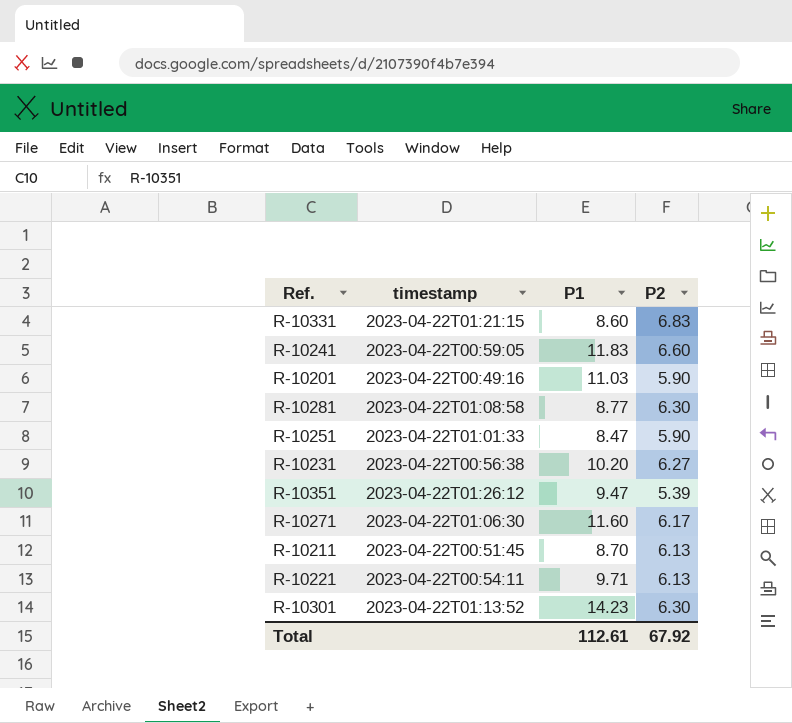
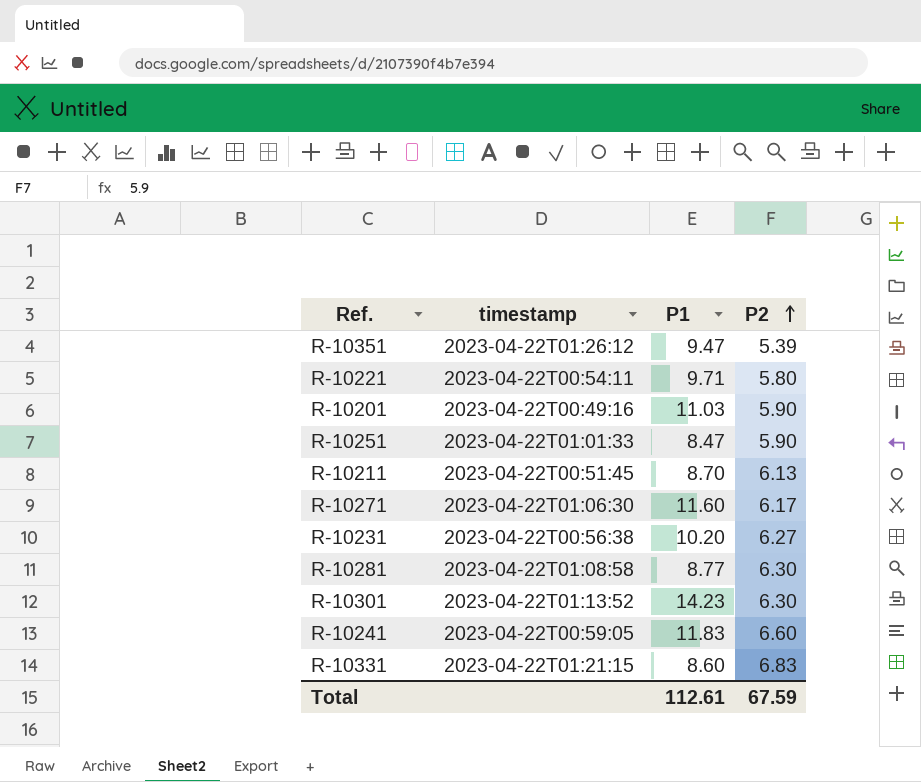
row order: none -> P2 ascending
R-10221 | P2: 6.13 -> 5.80
Total | P2: 67.92 -> 67.59

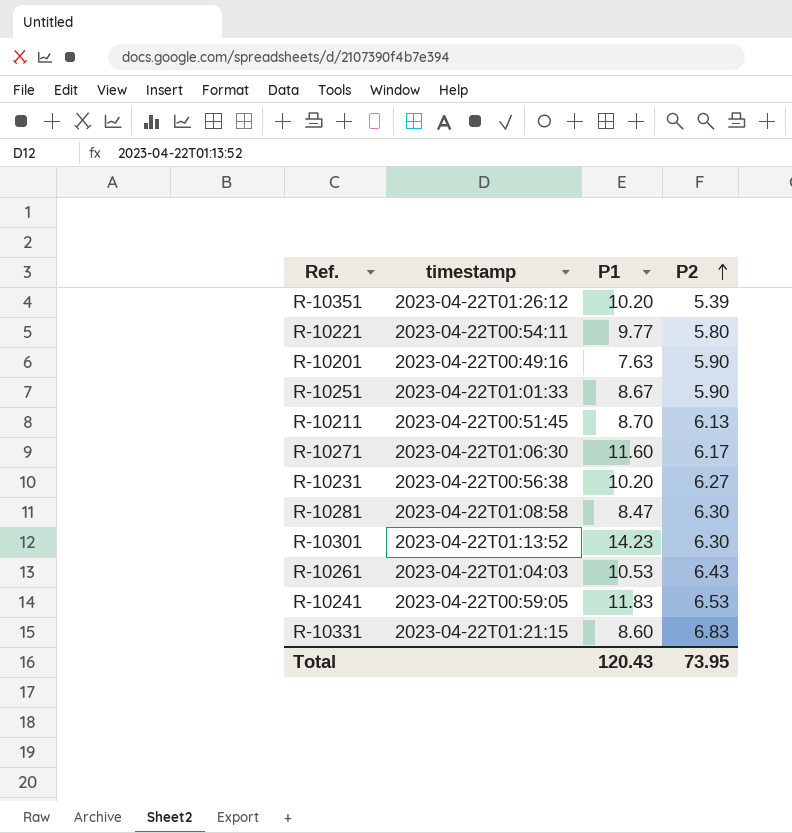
R-10351 | P1: 9.47 -> 10.20
R-10221 | P1: 9.71 -> 9.77
R-10201 | P1: 11.03 -> 7.63
R-10251 | P1: 8.47 -> 8.67
R-10281 | P1: 8.77 -> 8.47
row R-10261: none -> 2023-04-22T01:04:03 | 10.53 | 6.43
R-10241 | P2: 6.60 -> 6.53
Total | P1: 112.61 -> 120.43
Total | P2: 67.59 -> 73.95

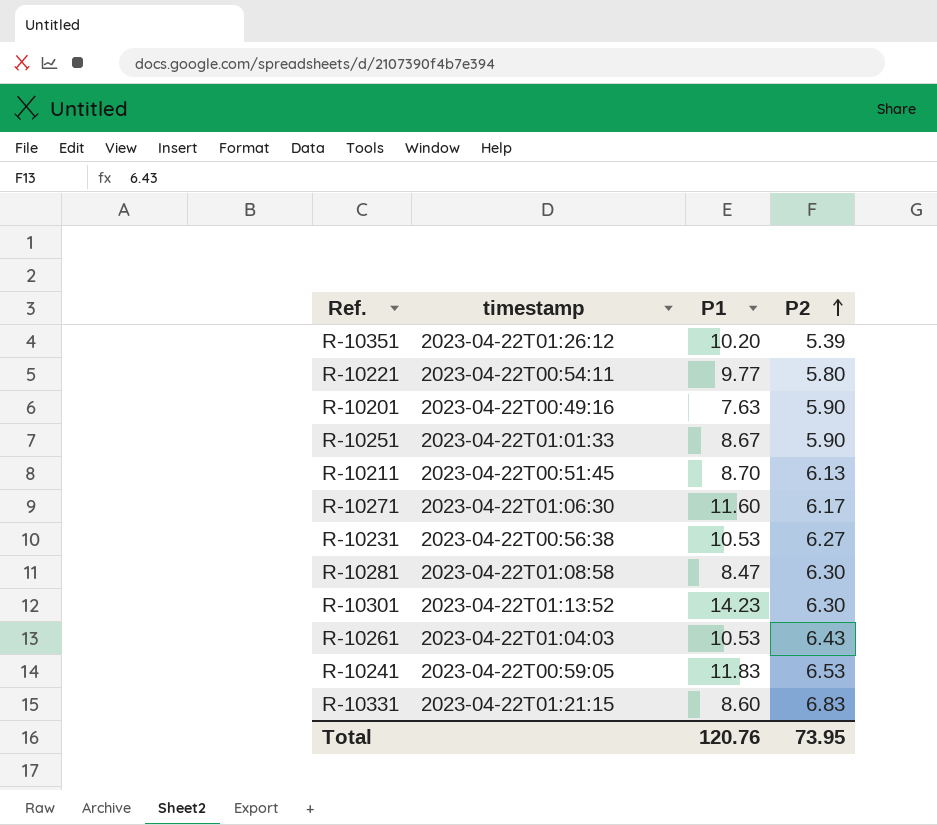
R-10231 | P1: 10.20 -> 10.53
Total | P1: 120.43 -> 120.76

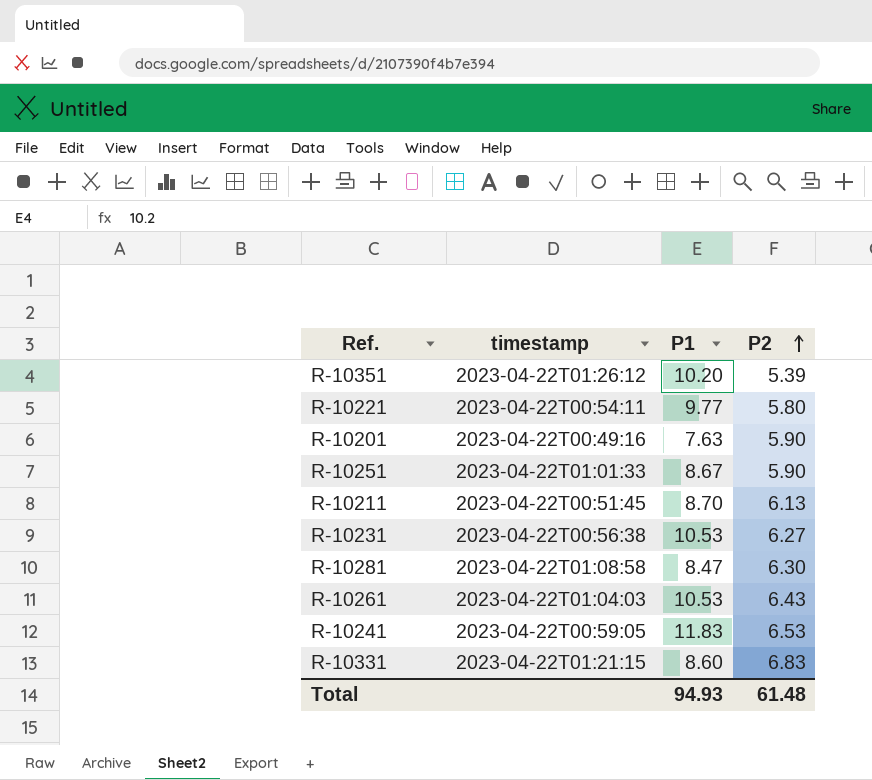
row R-10271: 2023-04-22T01:06:30 | 11.60 | 6.17 -> none
row R-10301: 2023-04-22T01:13:52 | 14.23 | 6.30 -> none
Total | P1: 120.76 -> 94.93
Total | P2: 73.95 -> 61.48

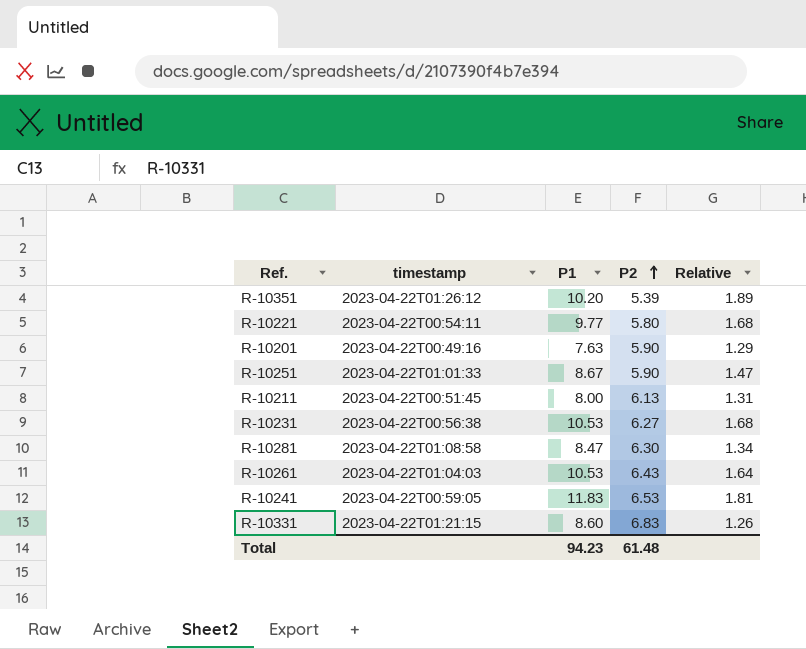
column Relative | formula: none -> [P1] / [P2]
R-10211 | P1: 8.70 -> 8.00
Total | P1: 94.93 -> 94.23

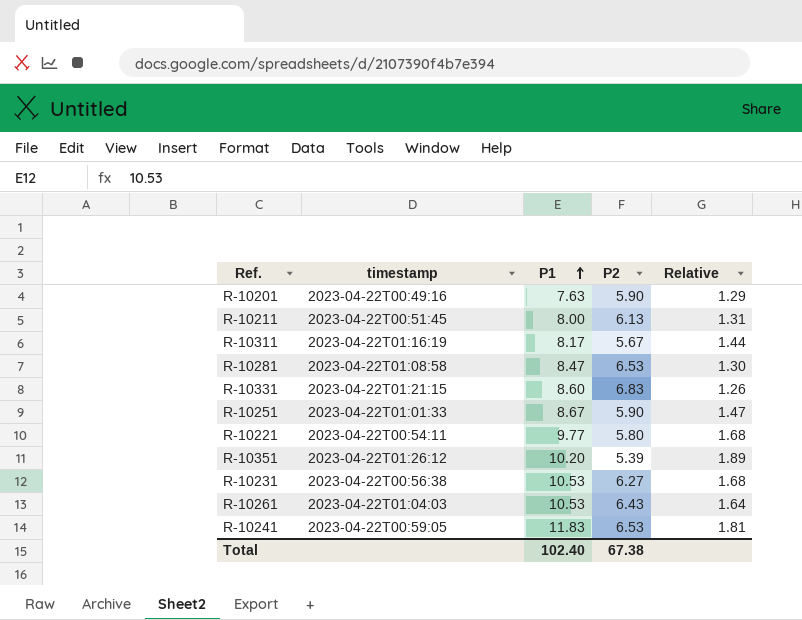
row order: P2 ascending -> P1 ascending
row R-10311: none -> 2023-04-22T01:16:19 | 8.17 | 5.67 | 1.44
R-10281 | P2: 6.30 -> 6.53
R-10281 | Relative: 1.34 -> 1.30
Total | P1: 94.23 -> 102.40
Total | P2: 61.48 -> 67.38

